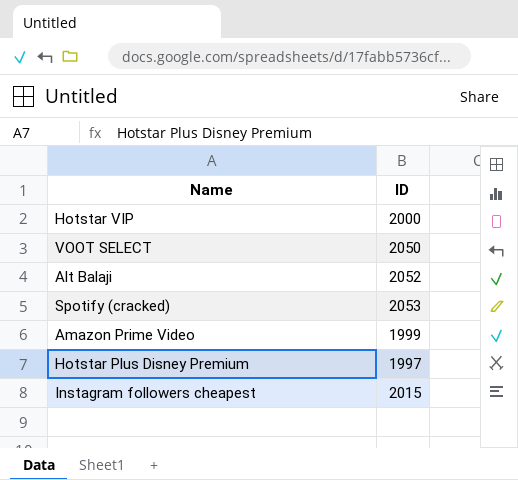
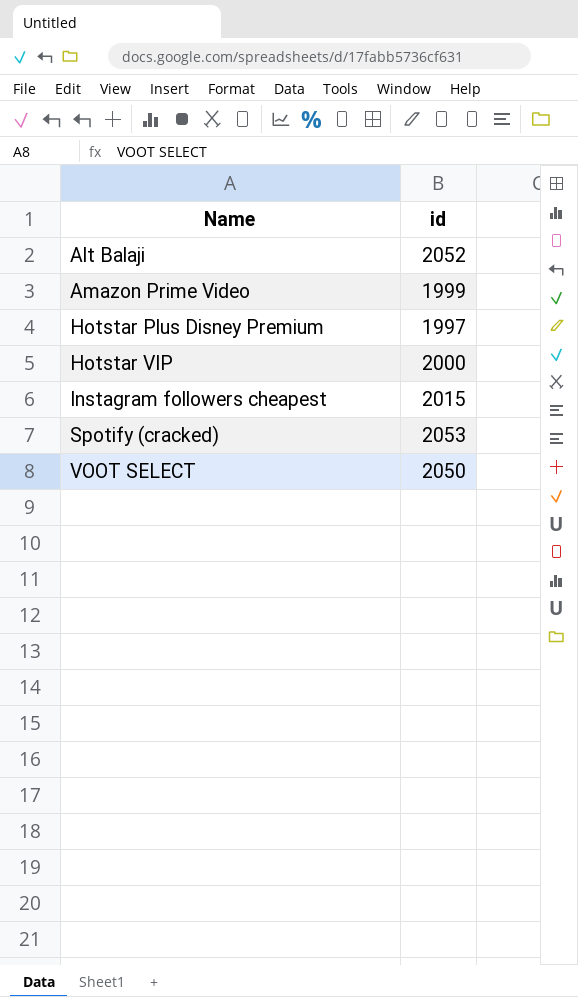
row order: none -> Name ascending
column name: ID -> id

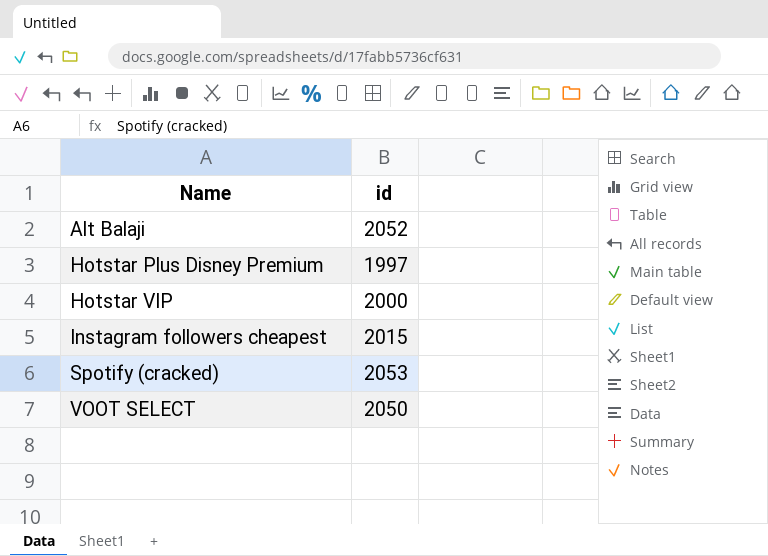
row Amazon Prime Video: 1999 -> none

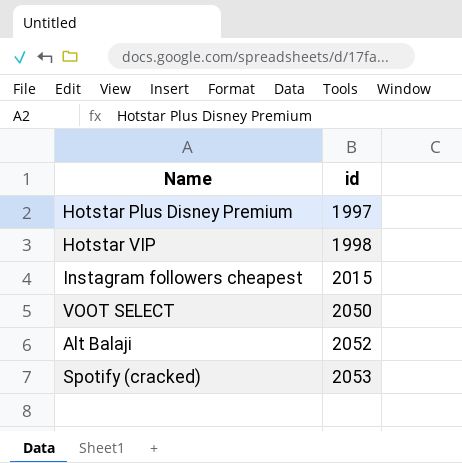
row order: Name ascending -> id ascending
Hotstar VIP | id: 2000 -> 1998

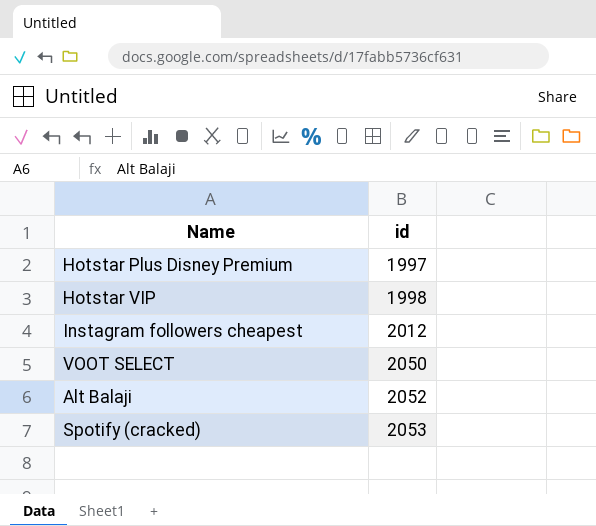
Instagram followers cheapest | id: 2015 -> 2012

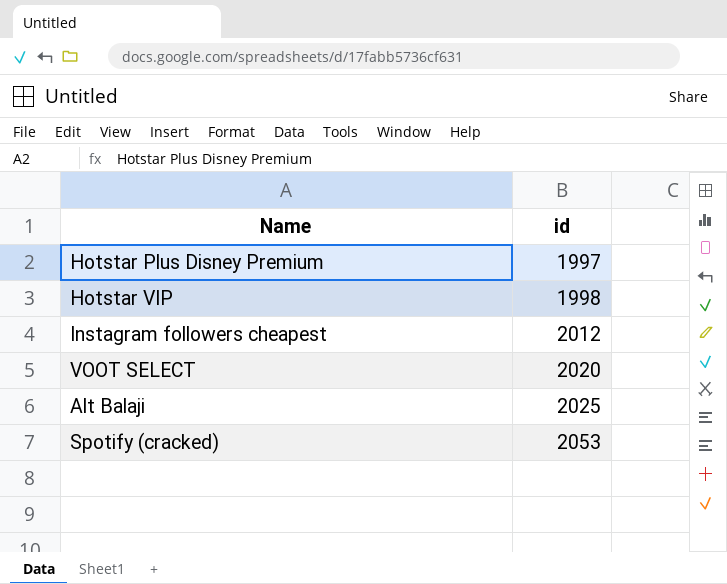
VOOT SELECT | id: 2050 -> 2020
Alt Balaji | id: 2052 -> 2025

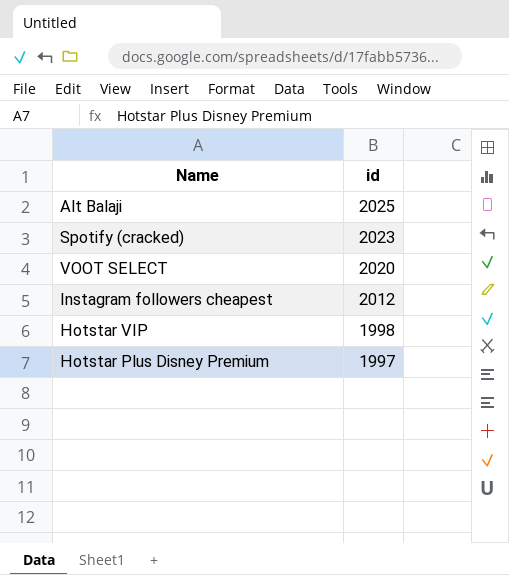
row order: id ascending -> id descending
Spotify (cracked) | id: 2053 -> 2023

